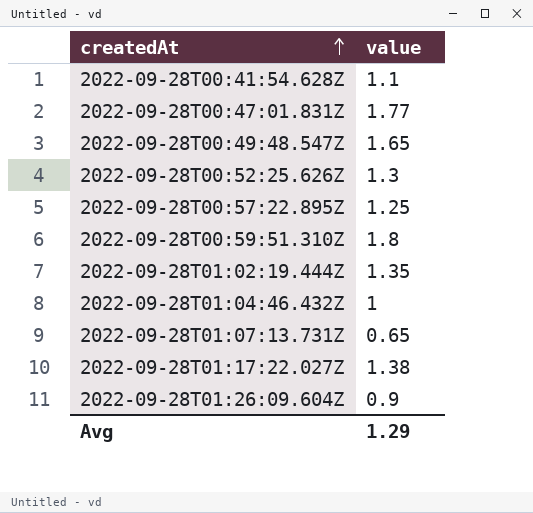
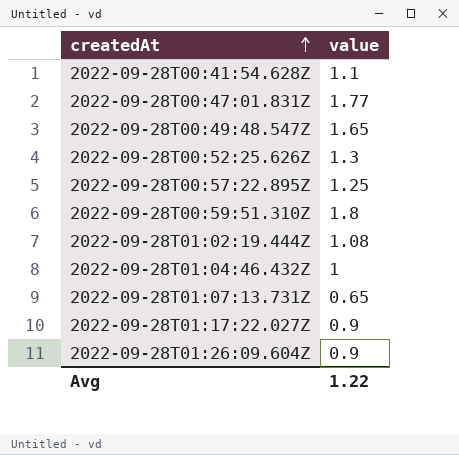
2022-09-28T01:02:19.444Z | value: 1.35 -> 1.08
2022-09-28T01:17:22.027Z | value: 1.38 -> 0.9
Avg | value: 1.29 -> 1.22

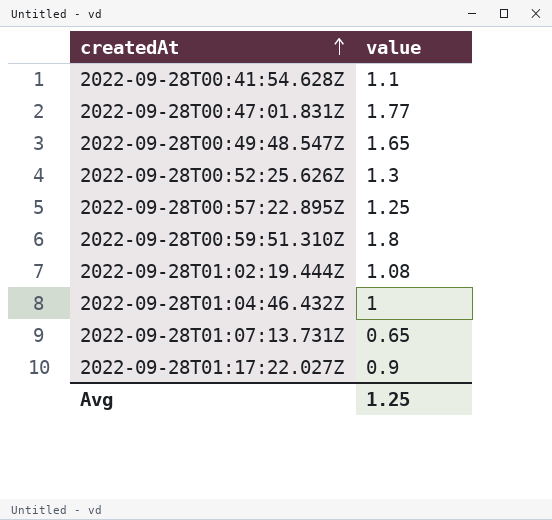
row 2022-09-28T01:26:09.604Z: 0.9 -> none
Avg | value: 1.22 -> 1.25

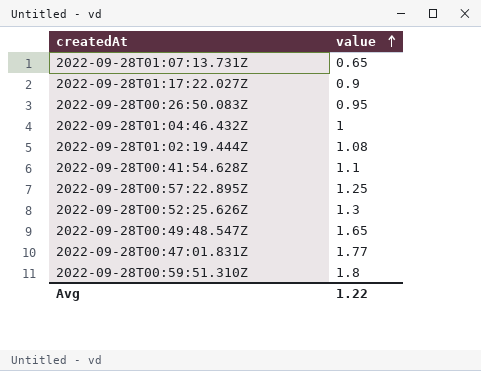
row order: createdAt ascending -> value ascending
row 2022-09-28T00:26:50.083Z: none -> 0.95
Avg | value: 1.25 -> 1.22

